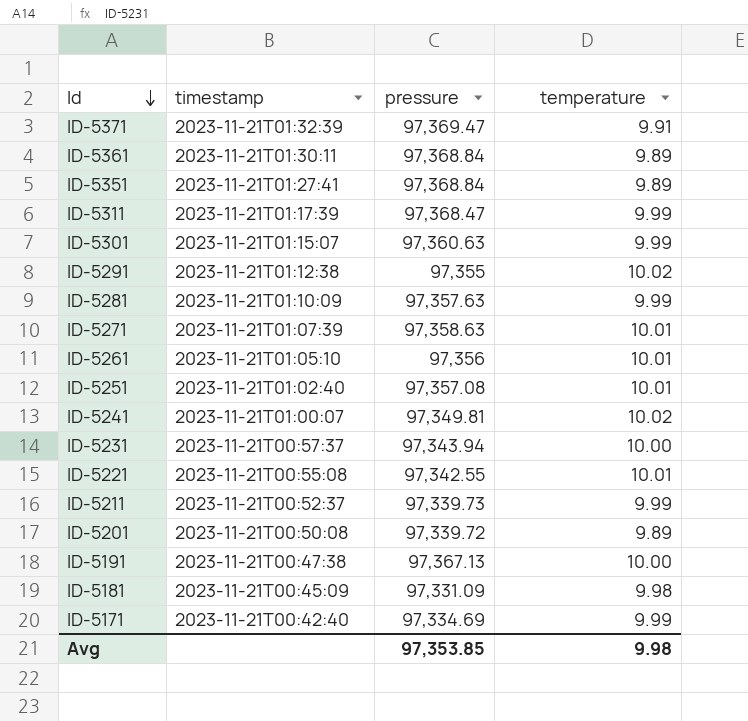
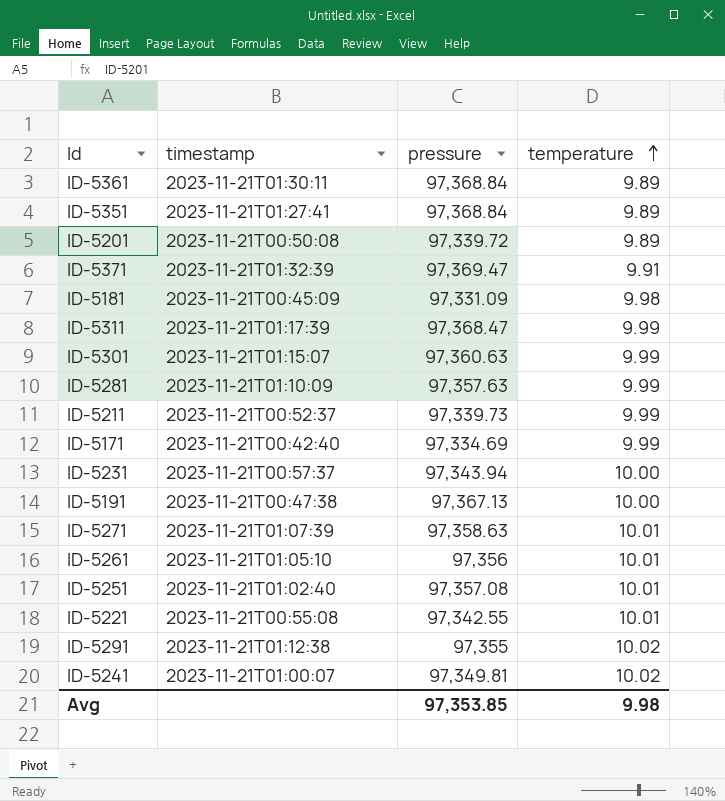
row order: Id descending -> temperature ascending

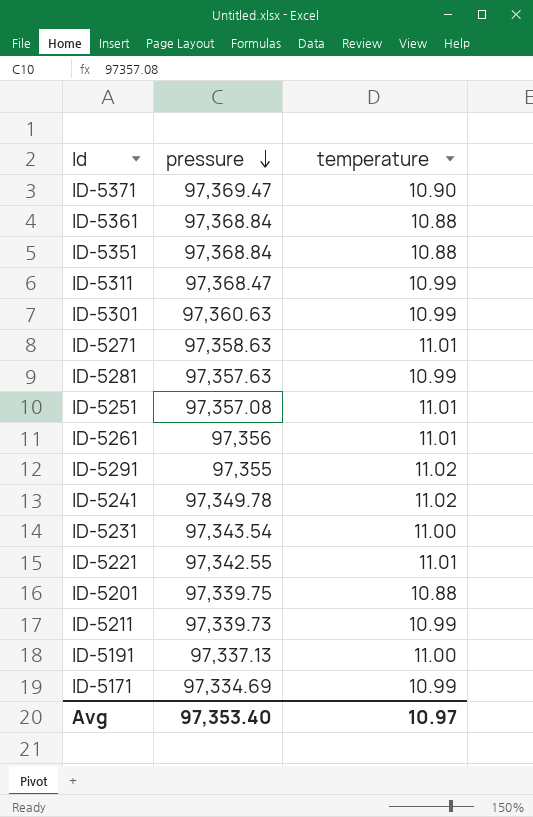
row order: temperature ascending -> pressure descending
column timestamp | position: 2 -> none
row ID-5181: 2023-11-21T00:45:09 | 97,331.09 | 9.98 -> none
ID-5371 | temperature: 9.91 -> 10.90
ID-5361 | temperature: 9.89 -> 10.88
ID-5351 | temperature: 9.89 -> 10.88
ID-5311 | temperature: 9.99 -> 10.99
ID-5301 | temperature: 9.99 -> 10.99
ID-5271 | temperature: 10.01 -> 11.01
ID-5281 | temperature: 9.99 -> 10.99
ID-5251 | temperature: 10.01 -> 11.01
ID-5261 | temperature: 10.01 -> 11.01
ID-5291 | temperature: 10.02 -> 11.02
ID-5241 | pressure: 97,349.81 -> 97,349.78
ID-5241 | temperature: 10.02 -> 11.02
ID-5231 | pressure: 97,343.94 -> 97,343.54
ID-5231 | temperature: 10.00 -> 11.00
ID-5221 | temperature: 10.01 -> 11.01
ID-5201 | pressure: 97,339.72 -> 97,339.75
ID-5201 | temperature: 9.89 -> 10.88
ID-5211 | temperature: 9.99 -> 10.99
ID-5191 | pressure: 97,367.13 -> 97,337.13
ID-5191 | temperature: 10.00 -> 11.00
ID-5171 | temperature: 9.99 -> 10.99
Avg | pressure: 97,353.85 -> 97,353.40
Avg | temperature: 9.98 -> 10.97

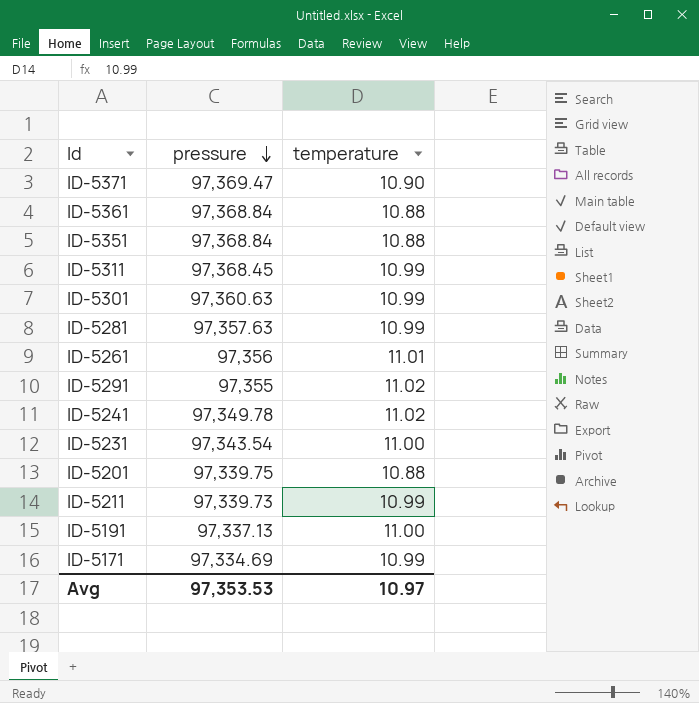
row ID-5271: 97,358.63 | 11.01 -> none
row ID-5251: 97,357.08 | 11.01 -> none
row ID-5221: 97,342.55 | 11.01 -> none
ID-5311 | pressure: 97,368.47 -> 97,368.45
Avg | pressure: 97,353.40 -> 97,353.53

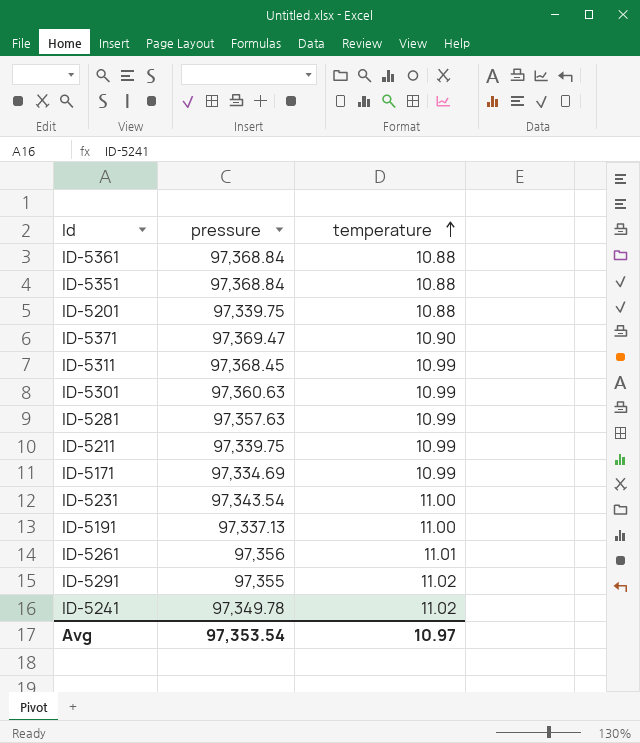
row order: pressure descending -> temperature ascending
ID-5211 | pressure: 97,339.73 -> 97,339.75
Avg | pressure: 97,353.53 -> 97,353.54

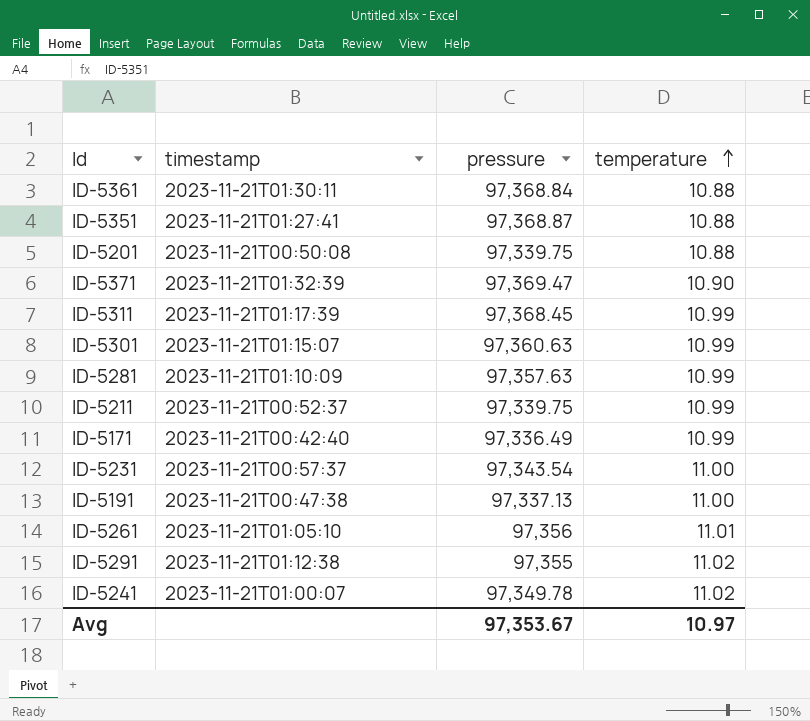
column timestamp | position: none -> 2
ID-5351 | pressure: 97,368.84 -> 97,368.87
ID-5171 | pressure: 97,334.69 -> 97,336.49
Avg | pressure: 97,353.54 -> 97,353.67

